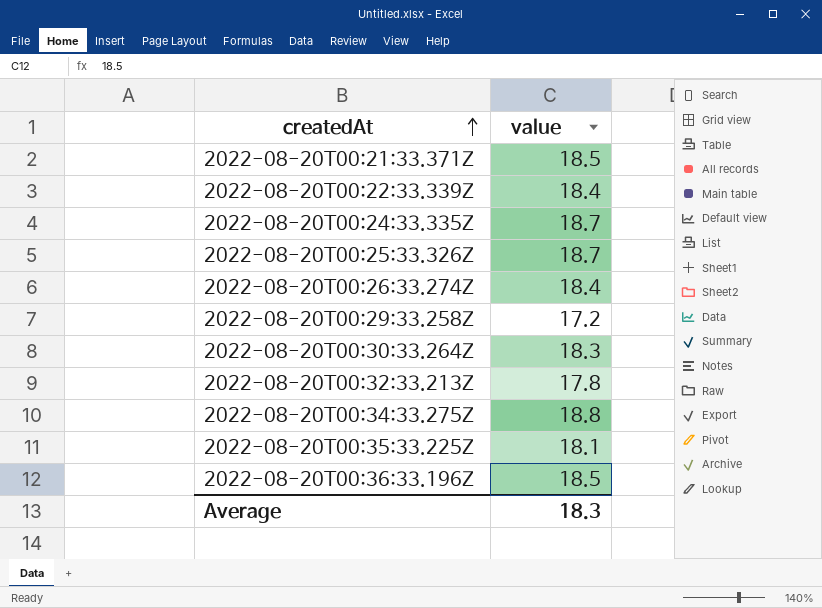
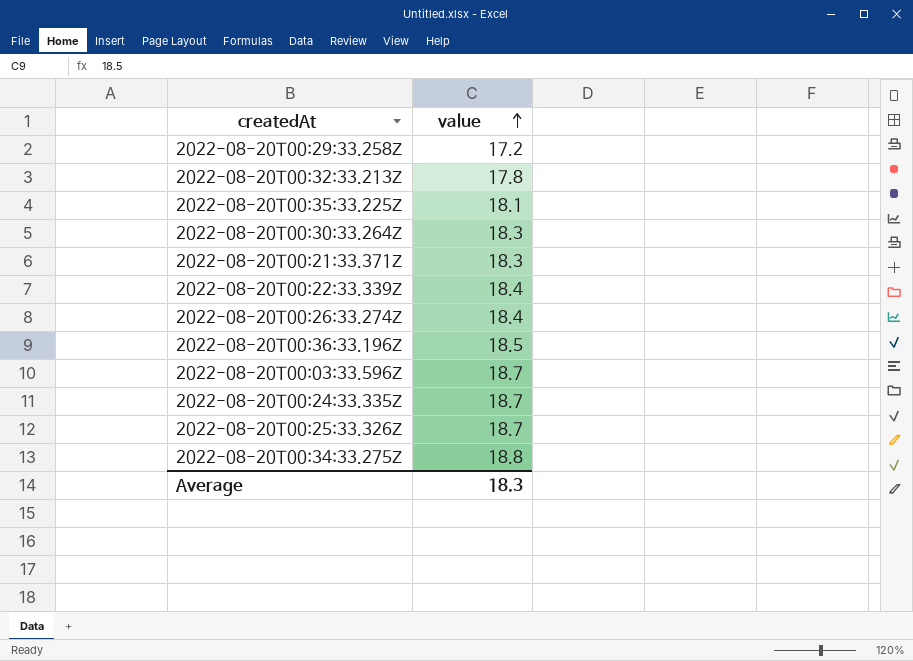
row order: createdAt ascending -> value ascending
2022-08-20T00:21:33.371Z | value: 18.5 -> 18.3
row 2022-08-20T00:03:33.596Z: none -> 18.7

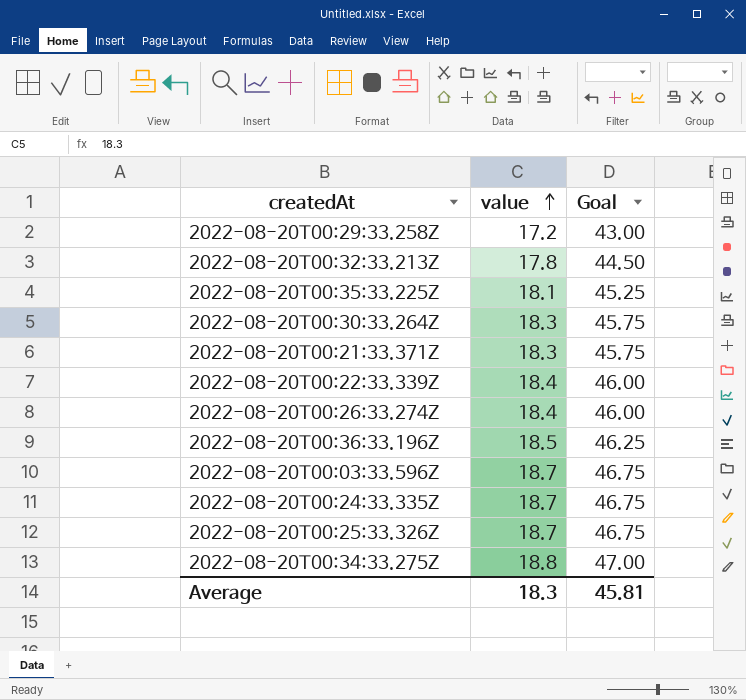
column Goal | formula: none -> [value] * 2.5

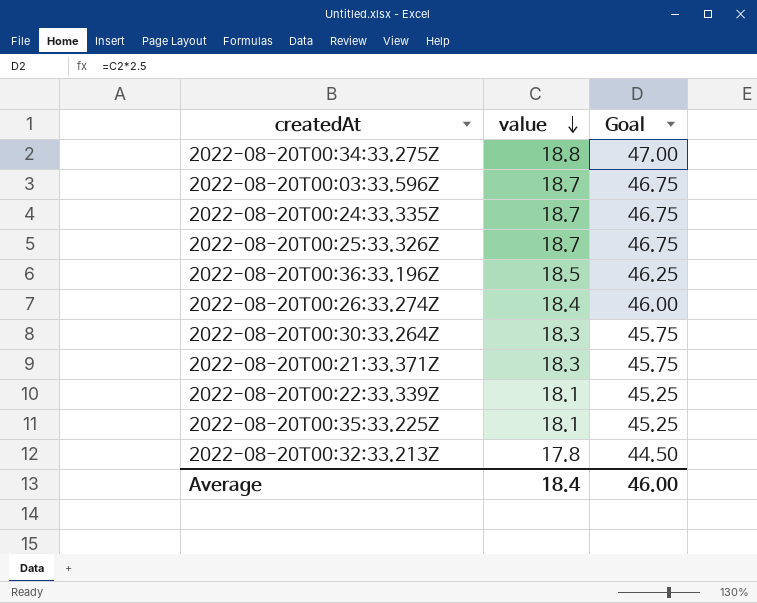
row order: value ascending -> value descending
row 2022-08-20T00:29:33.258Z: 17.2 | 43.00 -> none
2022-08-20T00:22:33.339Z | value: 18.4 -> 18.1
2022-08-20T00:22:33.339Z | Goal: 46.00 -> 45.25
Average | value: 18.3 -> 18.4
Average | Goal: 45.81 -> 46.00

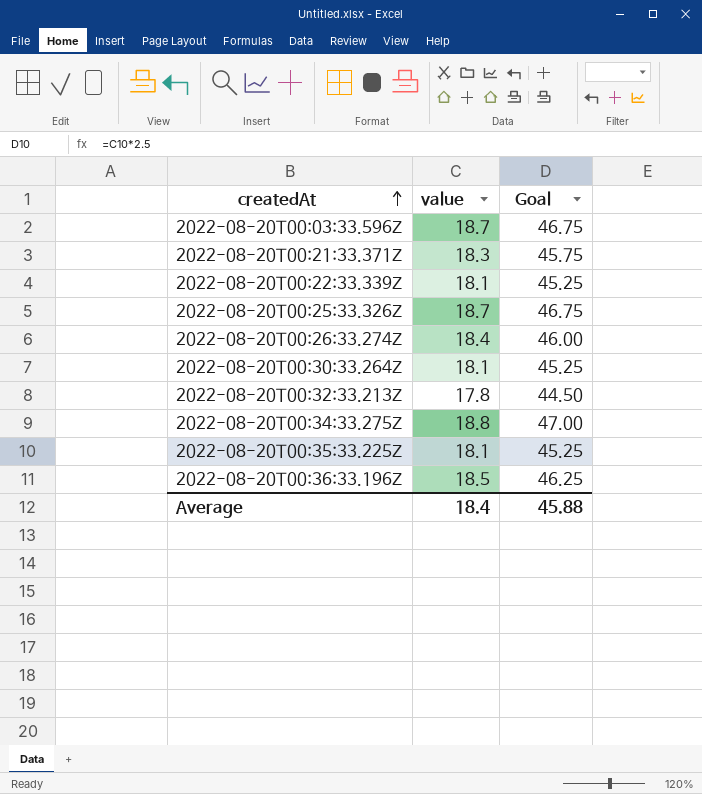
row order: value descending -> createdAt ascending
row 2022-08-20T00:24:33.335Z: 18.7 | 46.75 -> none
2022-08-20T00:30:33.264Z | value: 18.3 -> 18.1
2022-08-20T00:30:33.264Z | Goal: 45.75 -> 45.25
Average | Goal: 46.00 -> 45.88

